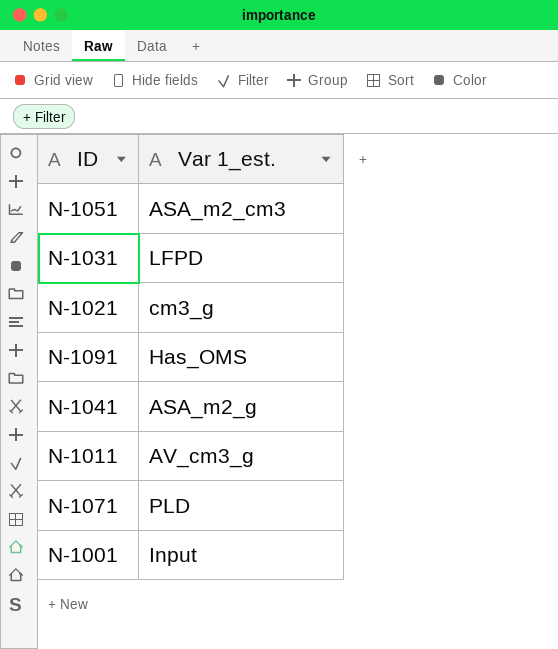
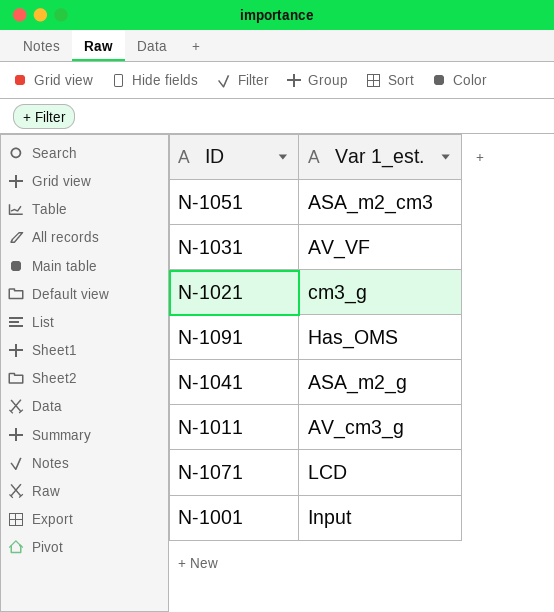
N-1031 | Var 1_est.: LFPD -> AV_VF
N-1071 | Var 1_est.: PLD -> LCD

